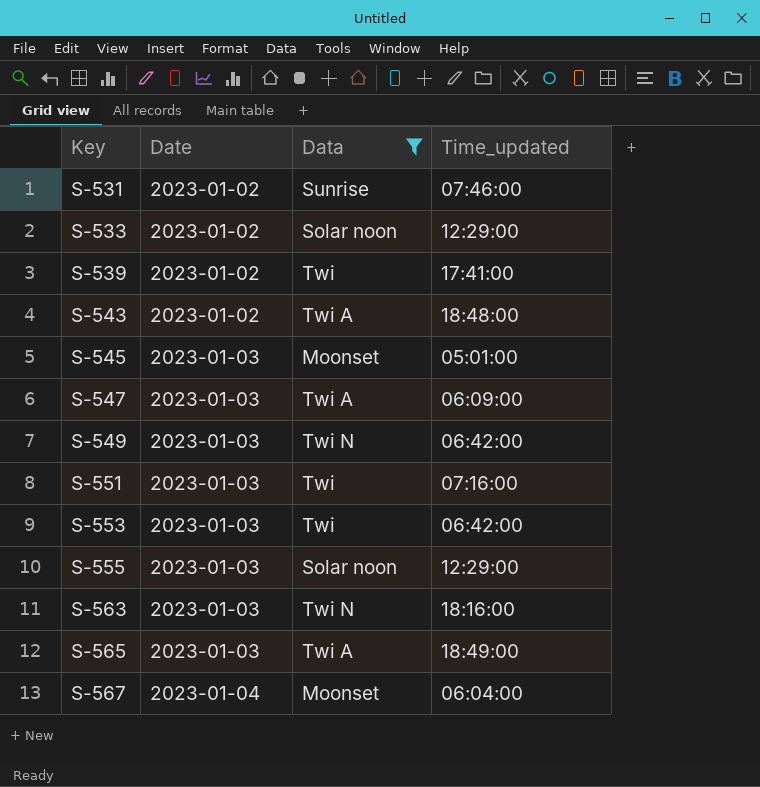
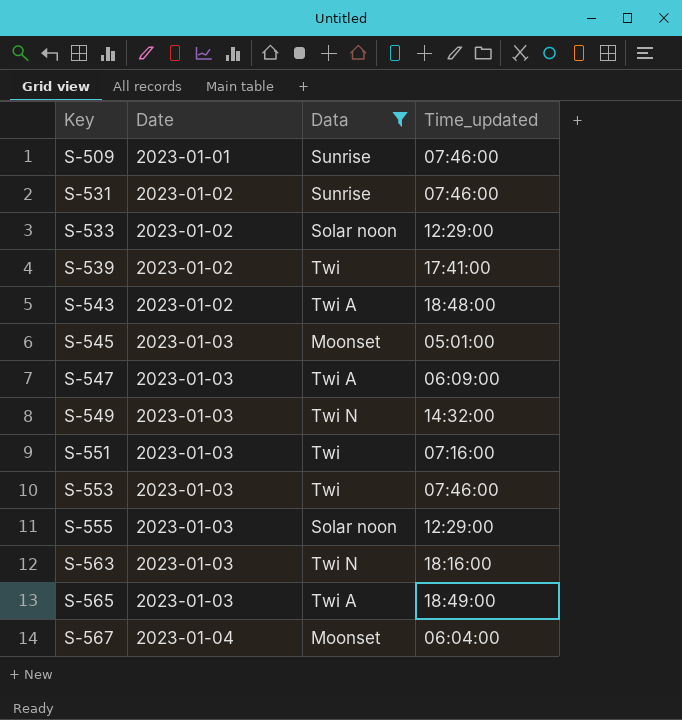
row S-509: none -> 2023-01-01 | Sunrise | 07:46:00
S-549 | Time_updated: 06:42:00 -> 14:32:00
S-553 | Time_updated: 06:42:00 -> 07:46:00

